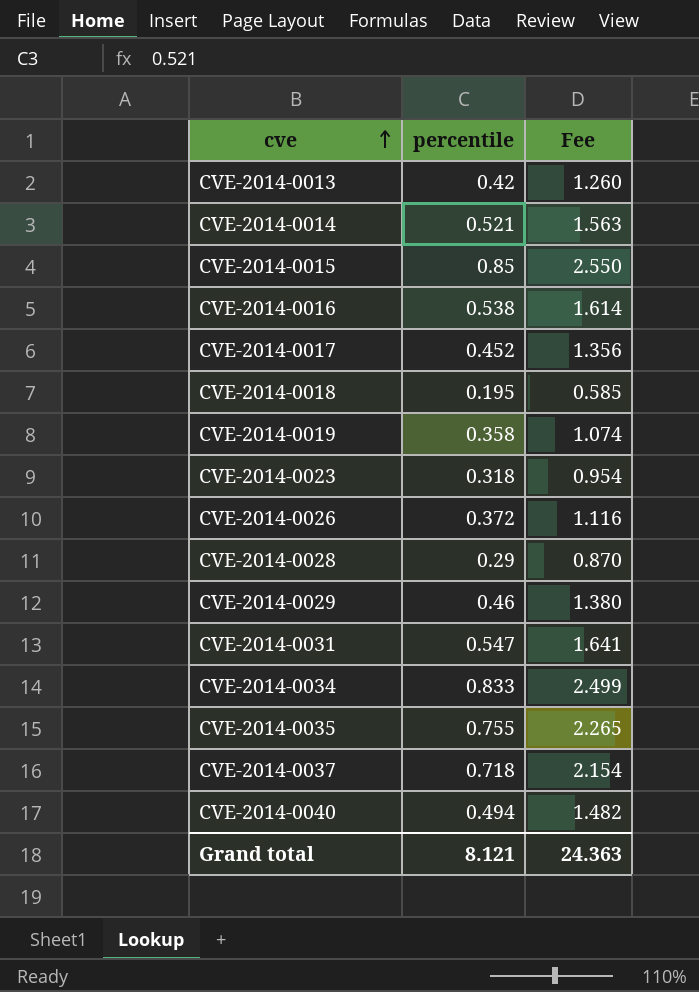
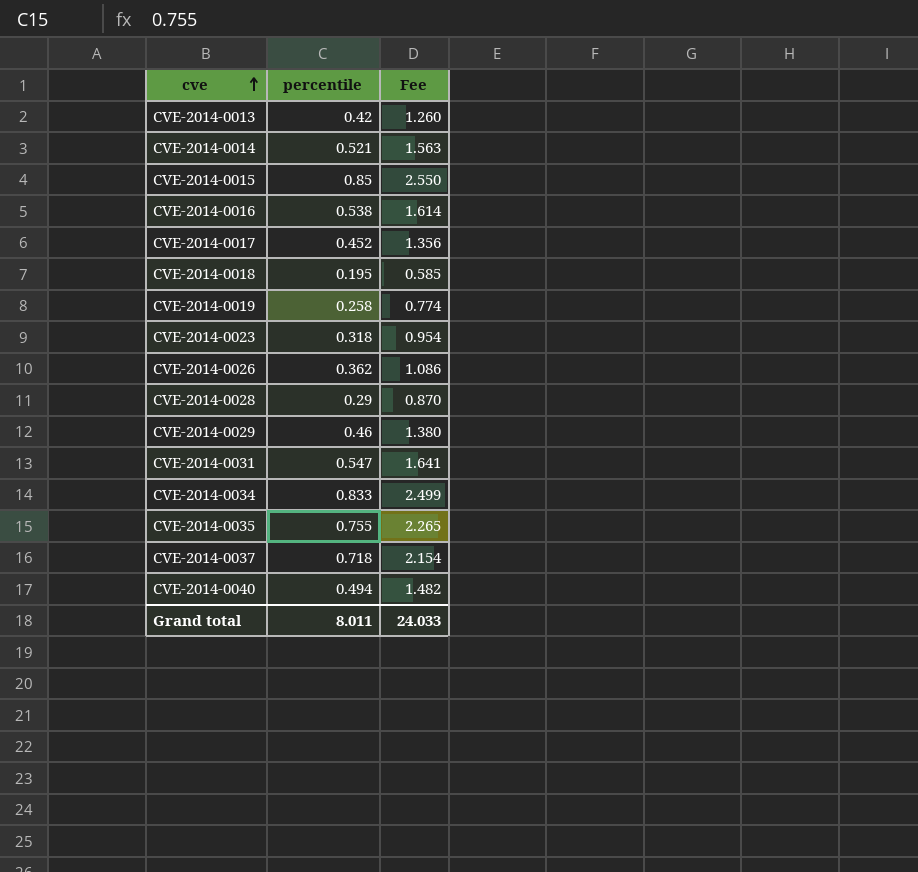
CVE-2014-0019 | percentile: 0.358 -> 0.258
CVE-2014-0019 | Fee: 1.074 -> 0.774
CVE-2014-0026 | percentile: 0.372 -> 0.362
CVE-2014-0026 | Fee: 1.116 -> 1.086
Grand total | percentile: 8.121 -> 8.011
Grand total | Fee: 24.363 -> 24.033

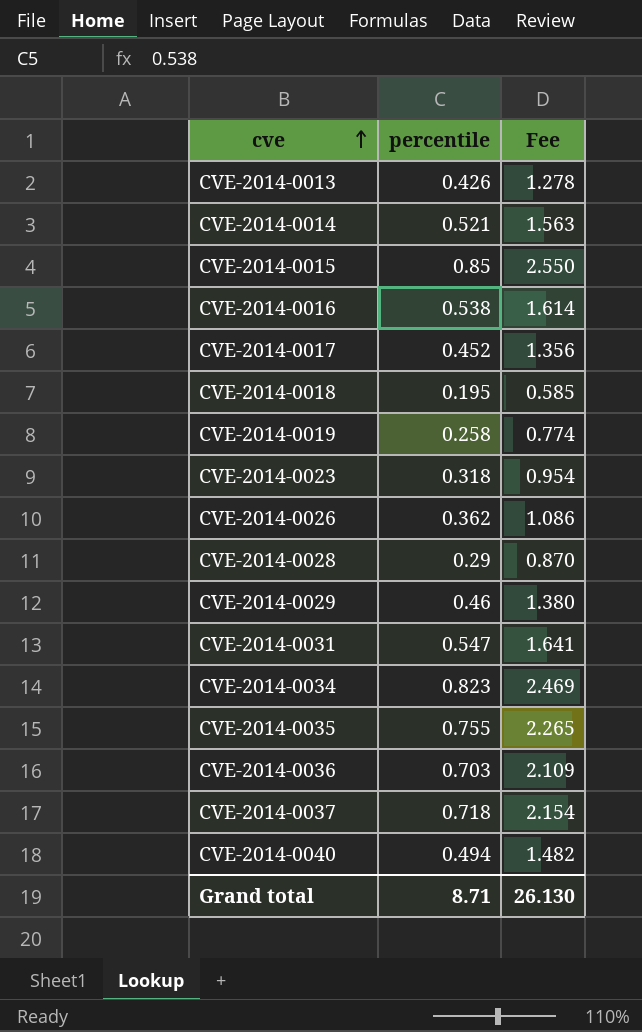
CVE-2014-0013 | percentile: 0.42 -> 0.426
CVE-2014-0013 | Fee: 1.260 -> 1.278
CVE-2014-0034 | percentile: 0.833 -> 0.823
CVE-2014-0034 | Fee: 2.499 -> 2.469
row CVE-2014-0036: none -> 0.703 | 2.109
Grand total | percentile: 8.011 -> 8.71
Grand total | Fee: 24.033 -> 26.130

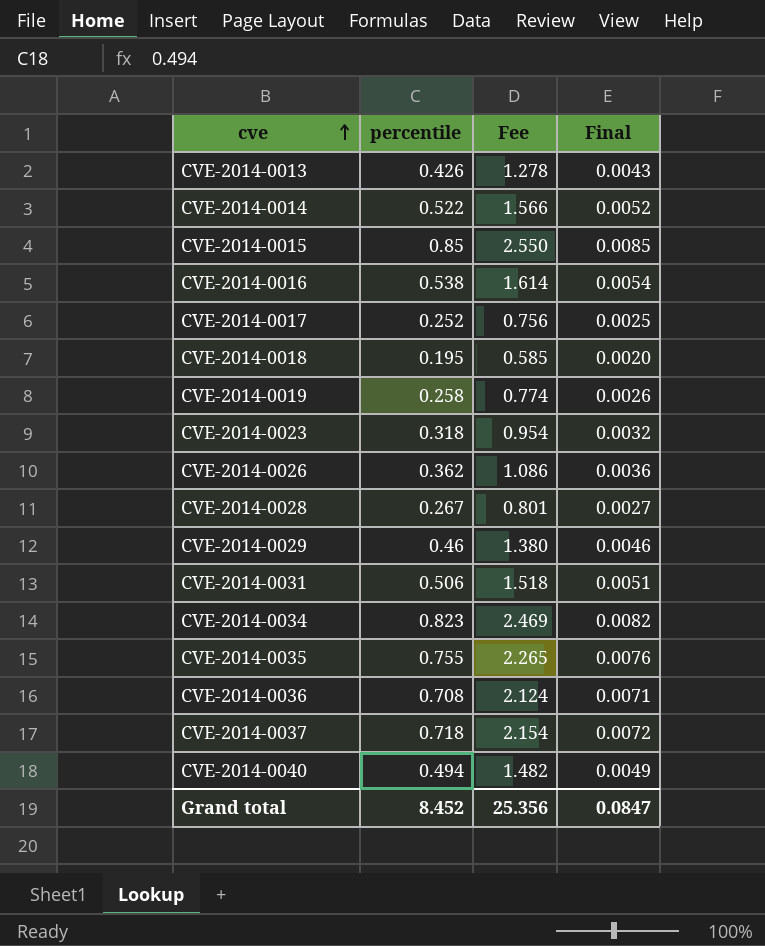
column Final | formula: none -> [percentile] * 0.01
CVE-2014-0014 | percentile: 0.521 -> 0.522
CVE-2014-0014 | Fee: 1.563 -> 1.566
CVE-2014-0017 | percentile: 0.452 -> 0.252
CVE-2014-0017 | Fee: 1.356 -> 0.756
CVE-2014-0028 | percentile: 0.29 -> 0.267
CVE-2014-0028 | Fee: 0.870 -> 0.801
CVE-2014-0031 | percentile: 0.547 -> 0.506
CVE-2014-0031 | Fee: 1.641 -> 1.518
CVE-2014-0036 | percentile: 0.703 -> 0.708
CVE-2014-0036 | Fee: 2.109 -> 2.124
Grand total | percentile: 8.71 -> 8.452
Grand total | Fee: 26.130 -> 25.356

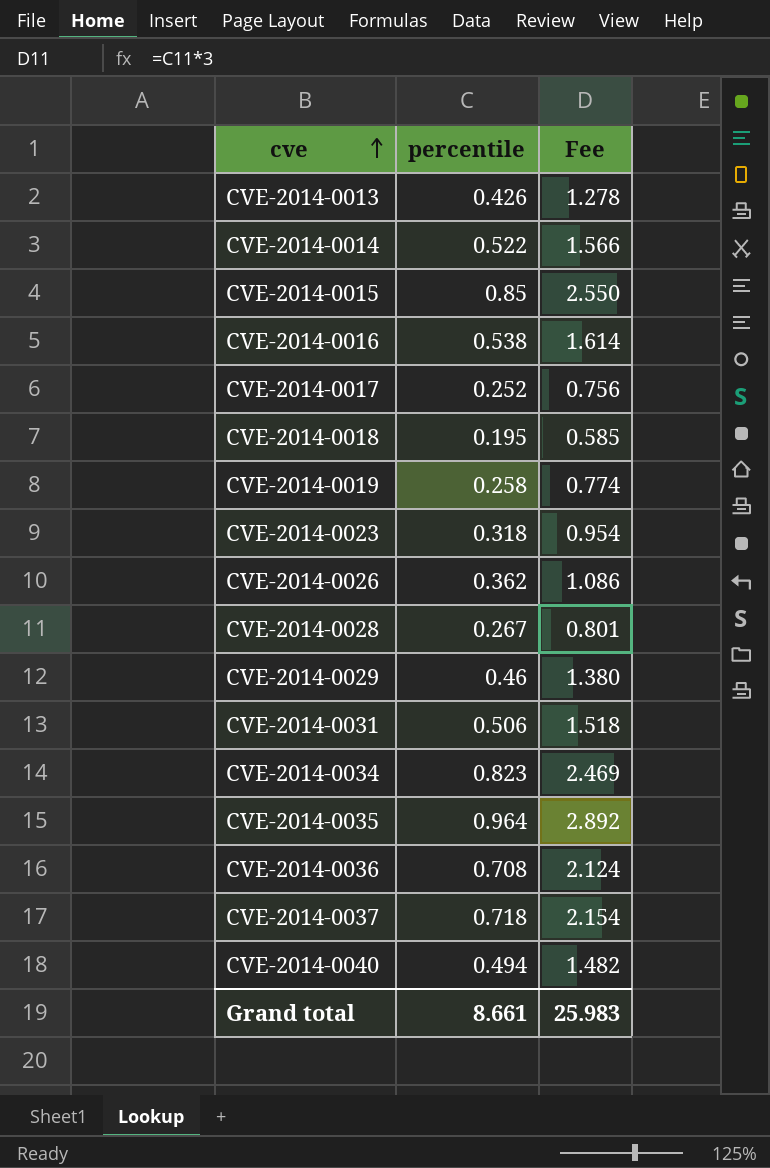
column Final | formula: [percentile] * 0.01 -> none
CVE-2014-0035 | percentile: 0.755 -> 0.964
CVE-2014-0035 | Fee: 2.265 -> 2.892
Grand total | percentile: 8.452 -> 8.661
Grand total | Fee: 25.356 -> 25.983

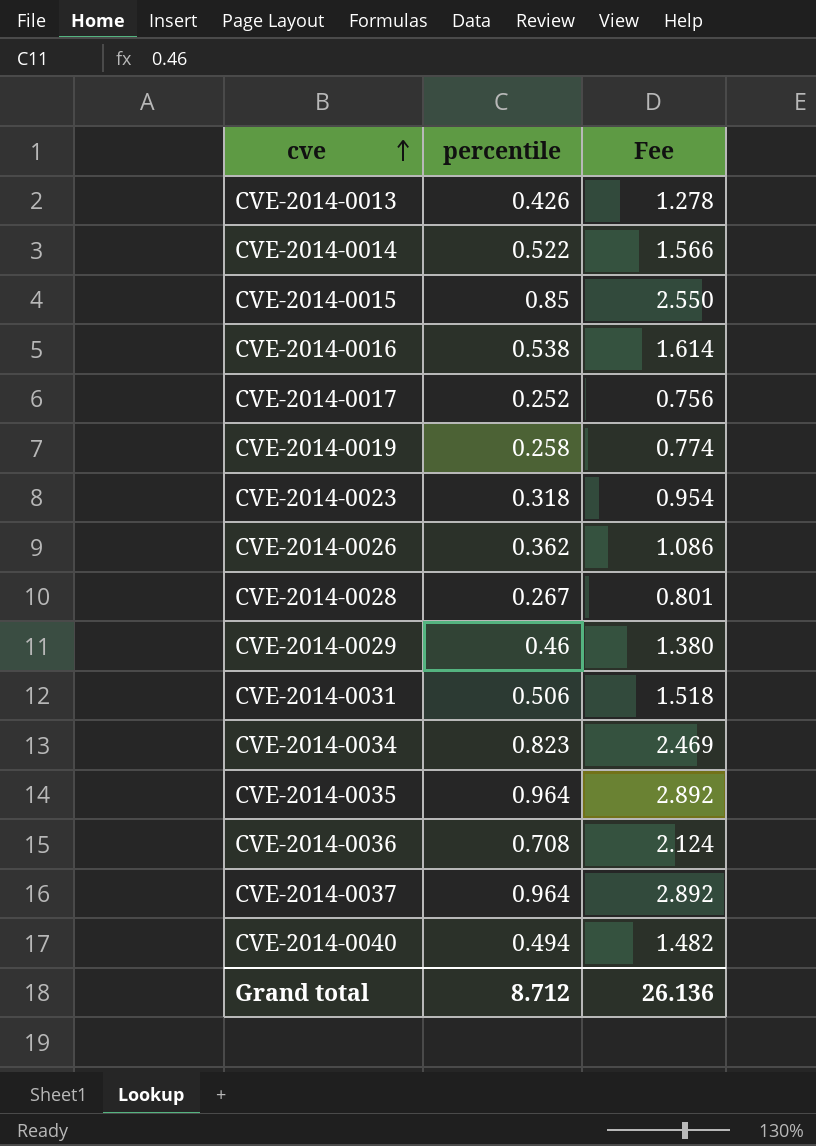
row CVE-2014-0018: 0.195 | 0.585 -> none
CVE-2014-0037 | percentile: 0.718 -> 0.964
CVE-2014-0037 | Fee: 2.154 -> 2.892
Grand total | percentile: 8.661 -> 8.712
Grand total | Fee: 25.983 -> 26.136

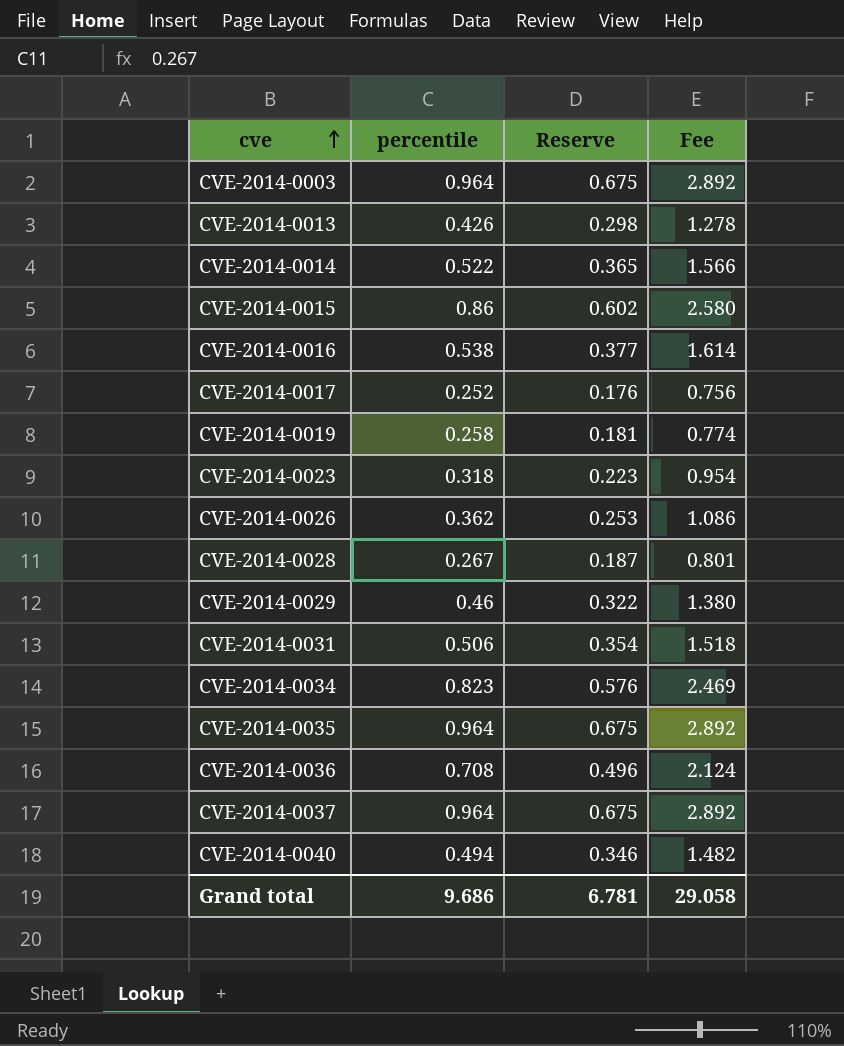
column Reserve | formula: none -> [percentile] * 0.7
row CVE-2014-0003: none -> 0.964 | 0.675 | 2.892
CVE-2014-0015 | percentile: 0.85 -> 0.86
CVE-2014-0015 | Fee: 2.550 -> 2.580
Grand total | percentile: 8.712 -> 9.686
Grand total | Fee: 26.136 -> 29.058

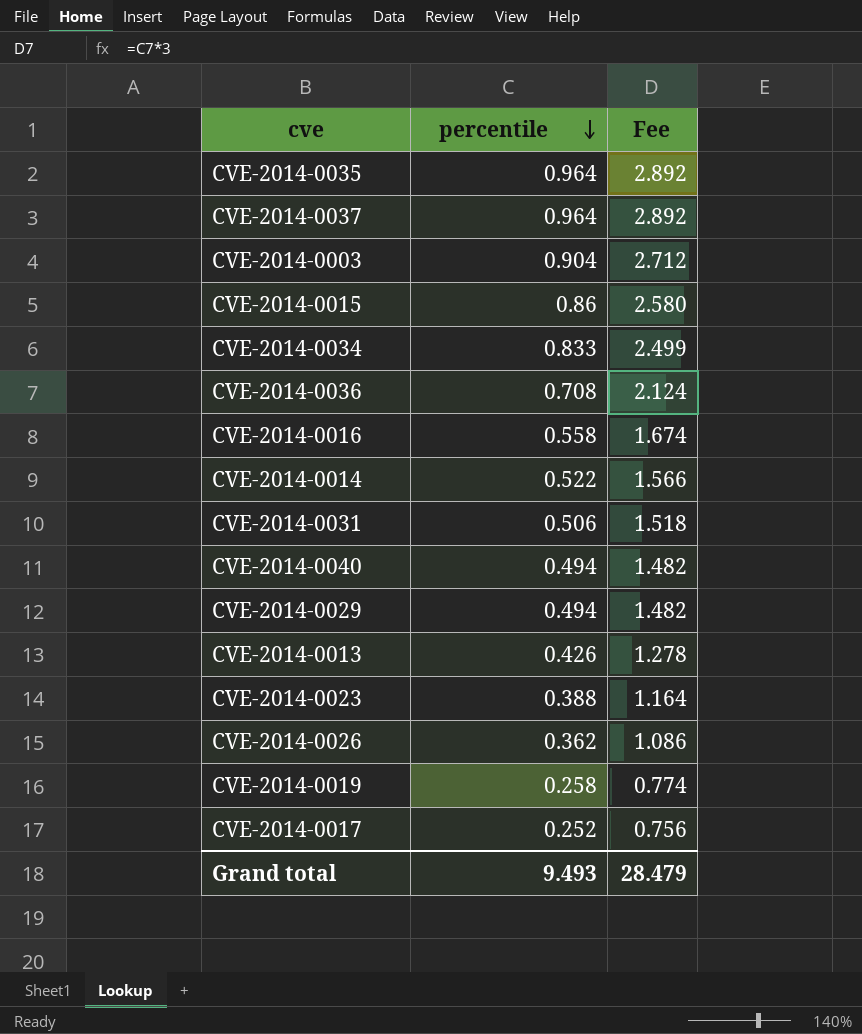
row order: cve ascending -> percentile descending
column Reserve | formula: [percentile] * 0.7 -> none
row CVE-2014-0028: 0.267 | 0.187 | 0.801 -> none
CVE-2014-0003 | percentile: 0.964 -> 0.904
CVE-2014-0003 | Fee: 2.892 -> 2.712
CVE-2014-0034 | percentile: 0.823 -> 0.833
CVE-2014-0034 | Fee: 2.469 -> 2.499
CVE-2014-0016 | percentile: 0.538 -> 0.558
CVE-2014-0016 | Fee: 1.614 -> 1.674
CVE-2014-0029 | percentile: 0.46 -> 0.494
CVE-2014-0029 | Fee: 1.380 -> 1.482
CVE-2014-0023 | percentile: 0.318 -> 0.388
CVE-2014-0023 | Fee: 0.954 -> 1.164
Grand total | percentile: 9.686 -> 9.493
Grand total | Fee: 29.058 -> 28.479

